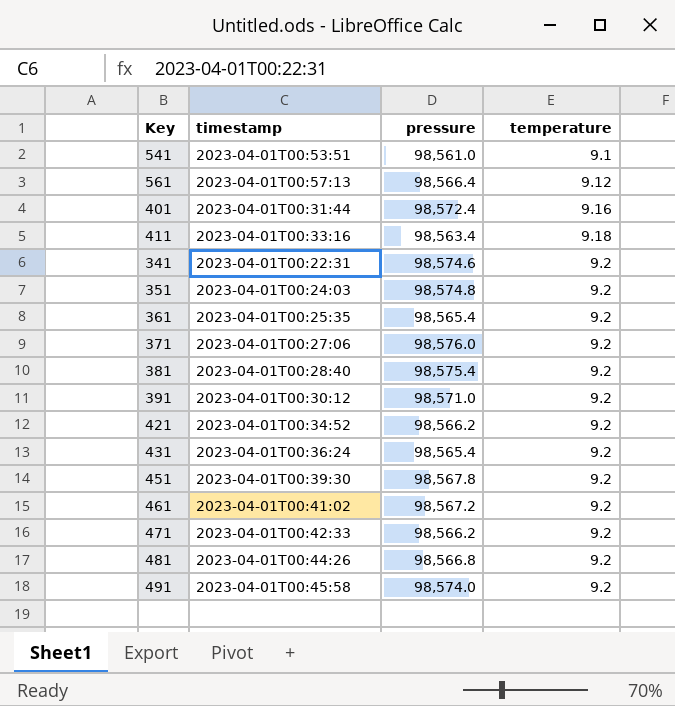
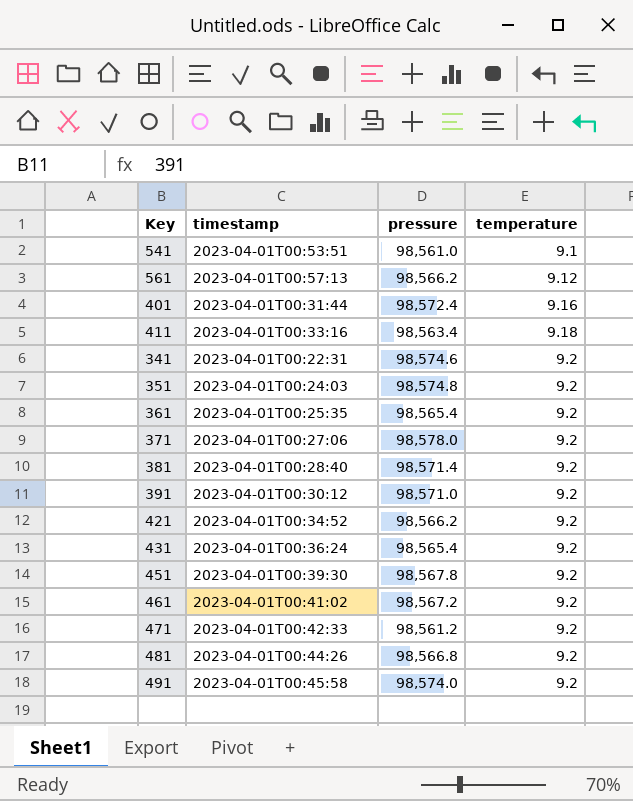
561 | pressure: 98,566.4 -> 98,566.2
371 | pressure: 98,576.0 -> 98,578.0
381 | pressure: 98,575.4 -> 98,571.4
471 | pressure: 98,566.2 -> 98,561.2

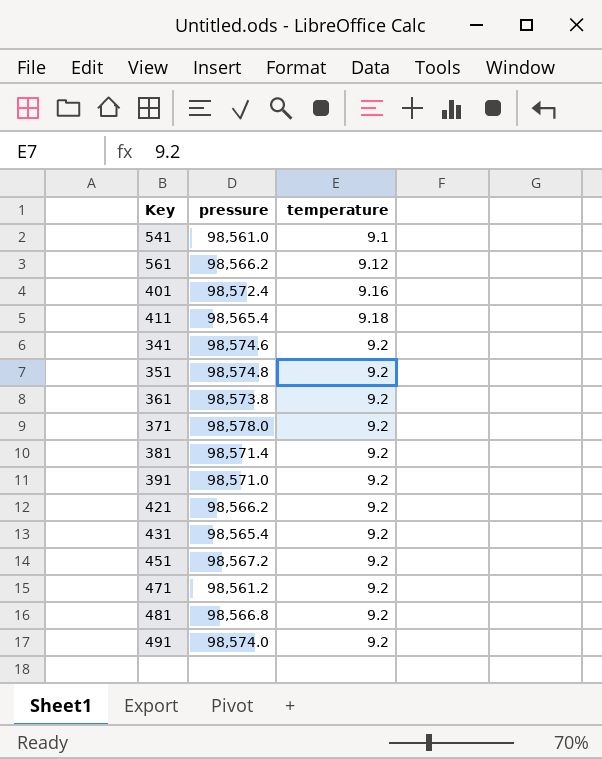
column timestamp | position: 2 -> none
row 461: 2023-04-01T00:41:02 | 98,567.2 | 9.2 -> none
411 | pressure: 98,563.4 -> 98,565.4
361 | pressure: 98,565.4 -> 98,573.8
451 | pressure: 98,567.8 -> 98,567.2

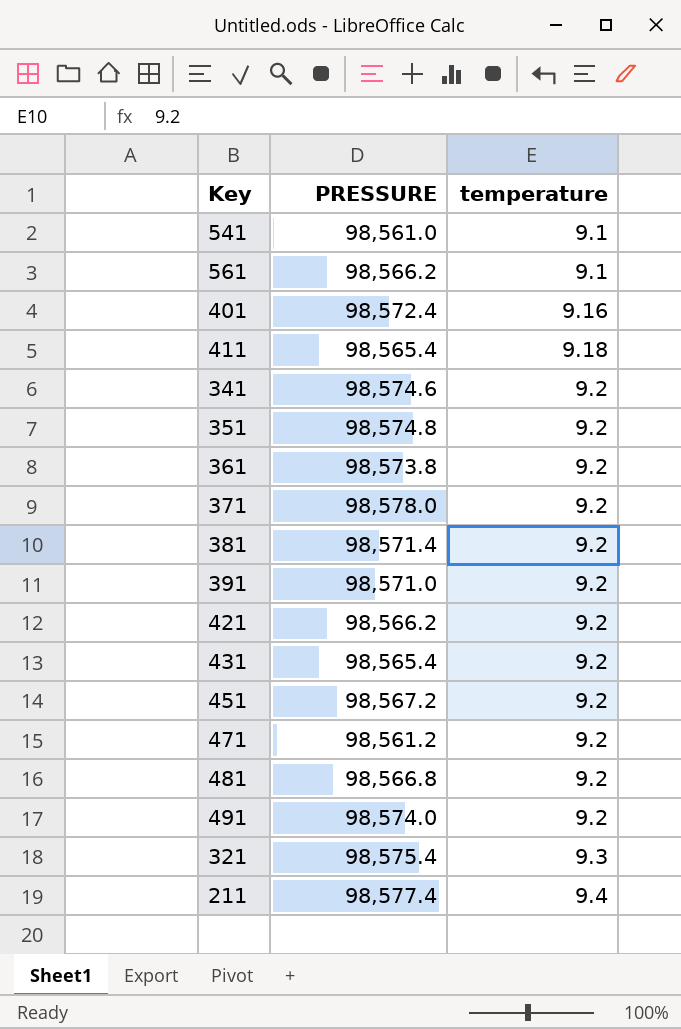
column name: pressure -> PRESSURE
561 | temperature: 9.12 -> 9.1
row 321: none -> 98,575.4 | 9.3
row 211: none -> 98,577.4 | 9.4

